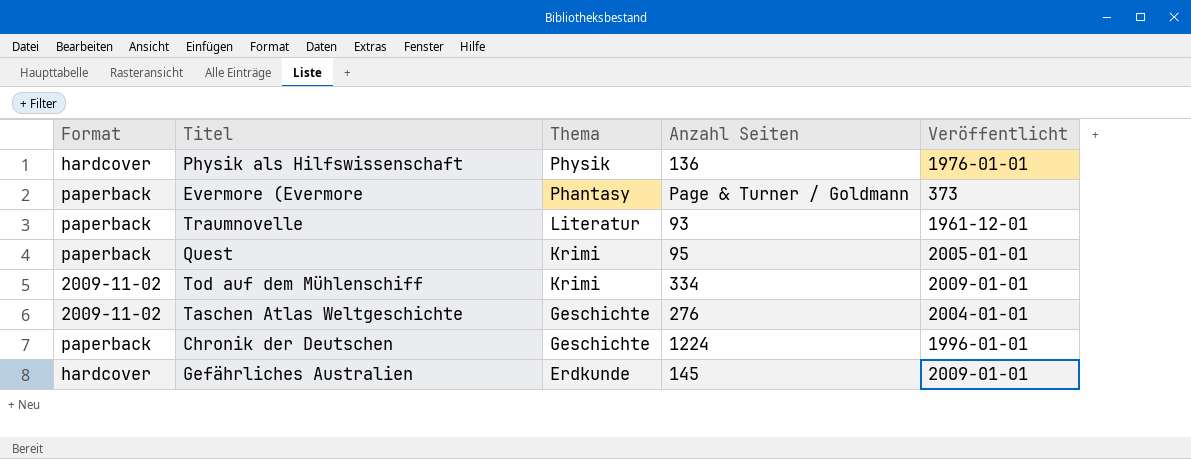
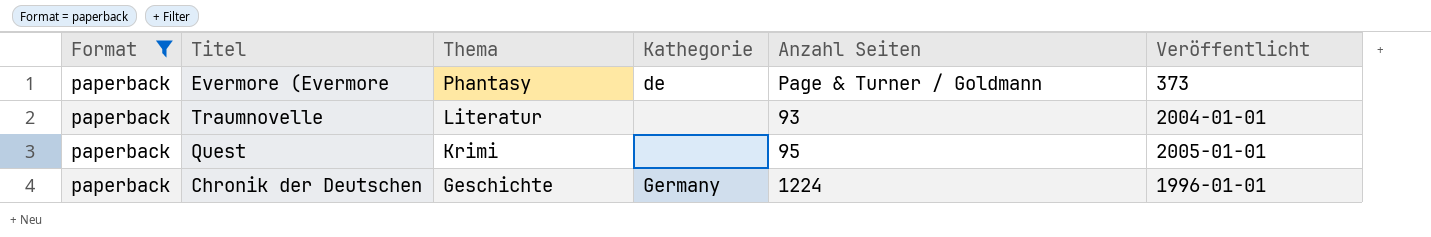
filter: none -> Format = paperback
column Kathegorie | position: none -> 4
Traumnovelle | Veröffentlicht: 1961-12-01 -> 2004-01-01

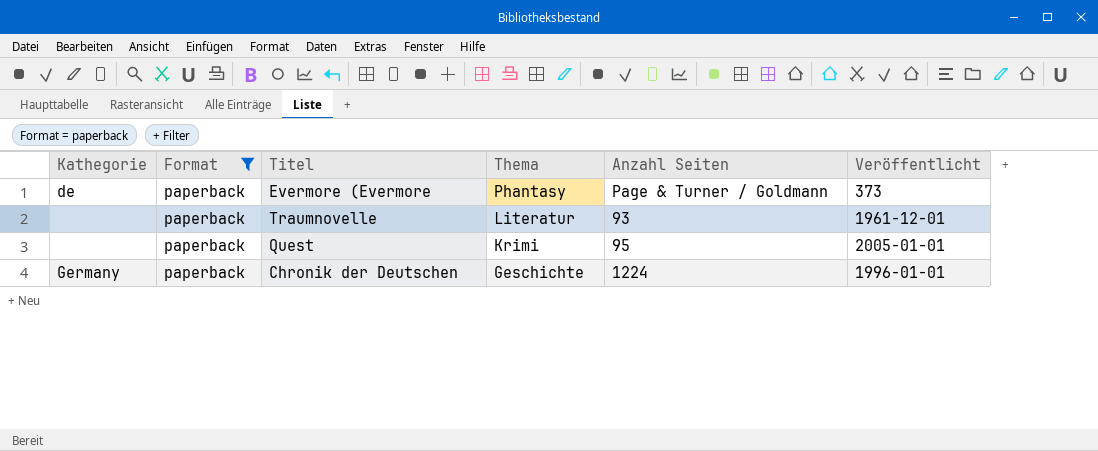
column Kathegorie | position: 4 -> 1
Traumnovelle | Veröffentlicht: 2004-01-01 -> 1961-12-01

